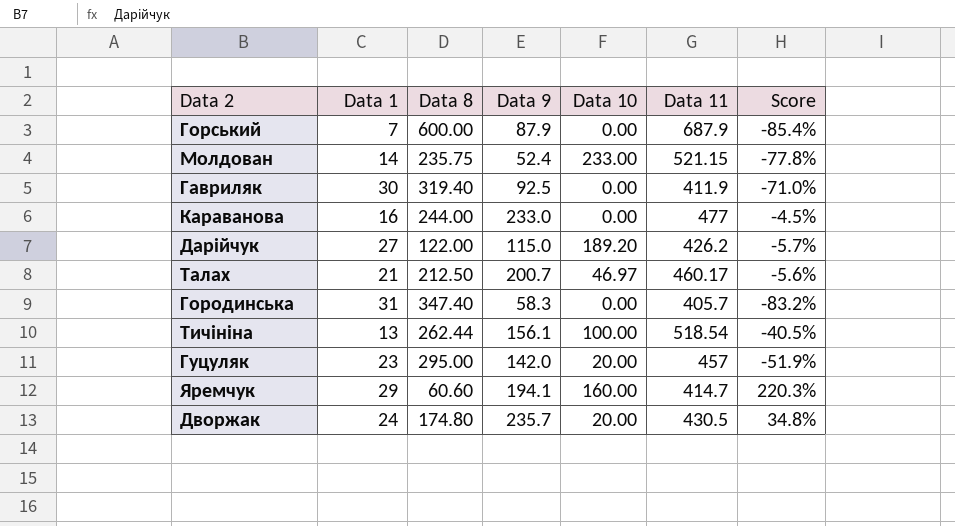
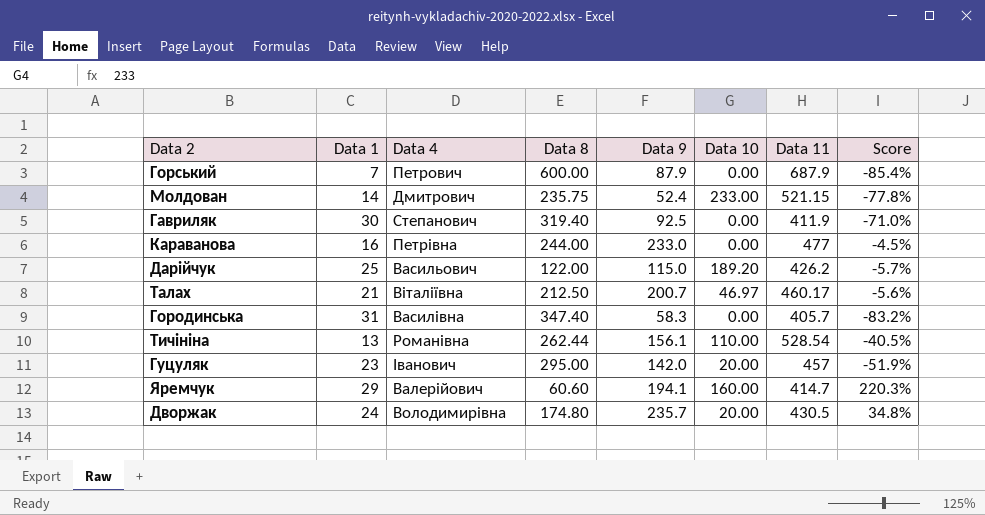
column Data 4 | position: none -> 3
Дарійчук | Data 1: 27 -> 25
Тичініна | Data 10: 100.00 -> 110.00
Тичініна | Data 11: 518.54 -> 528.54

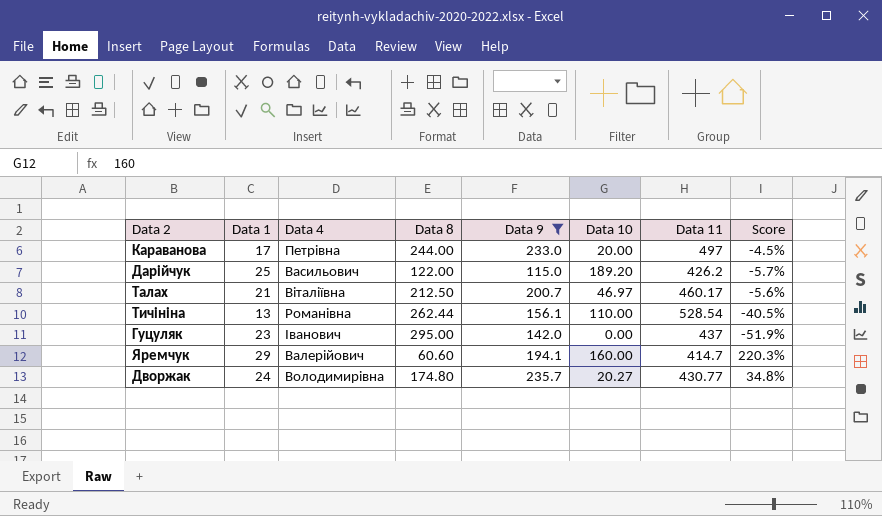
filter: none -> Data 9 >= 115.0
Караванова | Data 1: 16 -> 17
Караванова | Data 10: 0.00 -> 20.00
Караванова | Data 11: 477 -> 497
Гуцуляк | Data 10: 20.00 -> 0.00
Гуцуляк | Data 11: 457 -> 437
Дворжак | Data 10: 20.00 -> 20.27
Дворжак | Data 11: 430.5 -> 430.77

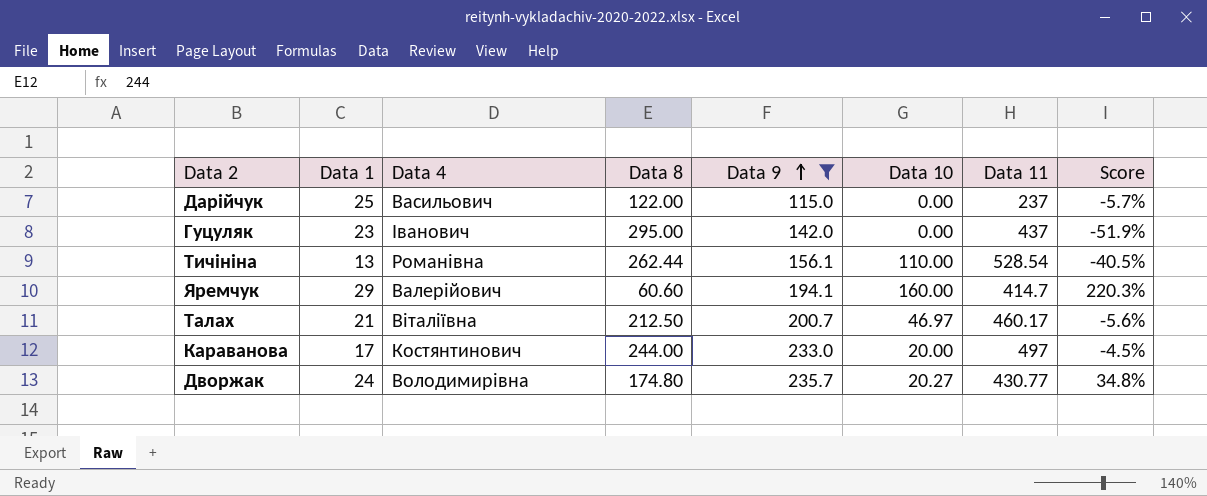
row order: none -> Data 9 ascending
Дарійчук | Data 10: 189.20 -> 0.00
Дарійчук | Data 11: 426.2 -> 237
Караванова | Data 4: Петрівна -> Костянтинович

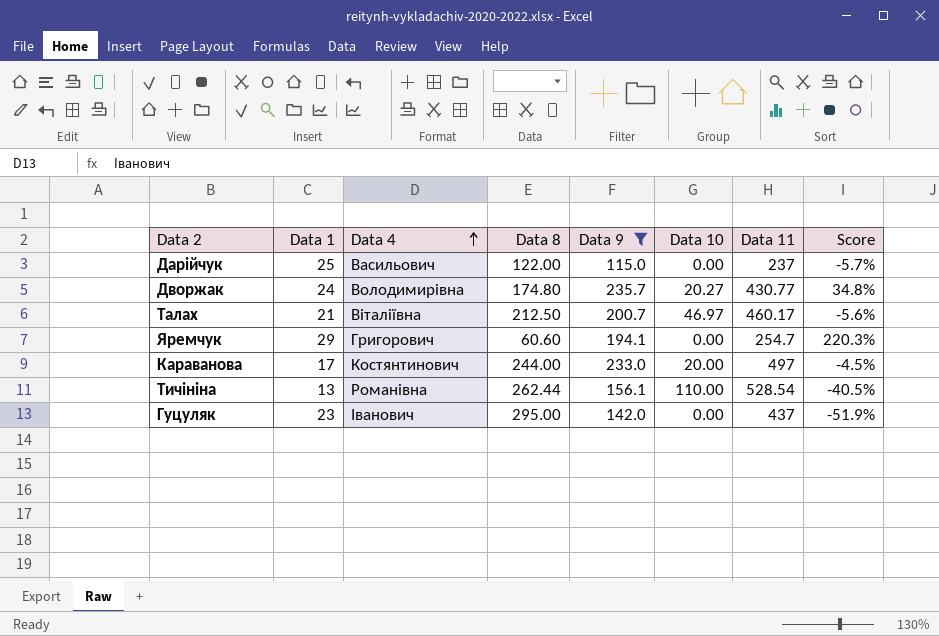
row order: Data 9 ascending -> Data 4 ascending
Яремчук | Data 4: Валерійович -> Григорович
Яремчук | Data 10: 160.00 -> 0.00
Яремчук | Data 11: 414.7 -> 254.7

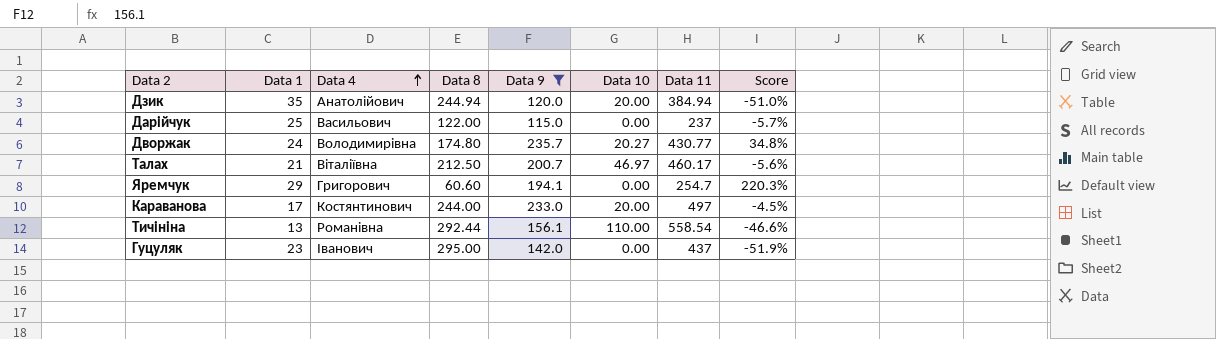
row Дзик: none -> 35 | Анатолійович | 244.94 | 120.0 | 20.00 | 384.94 | -51.0%
Тичініна | Data 8: 262.44 -> 292.44
Тичініна | Data 11: 528.54 -> 558.54
Тичініна | Score: -40.5% -> -46.6%

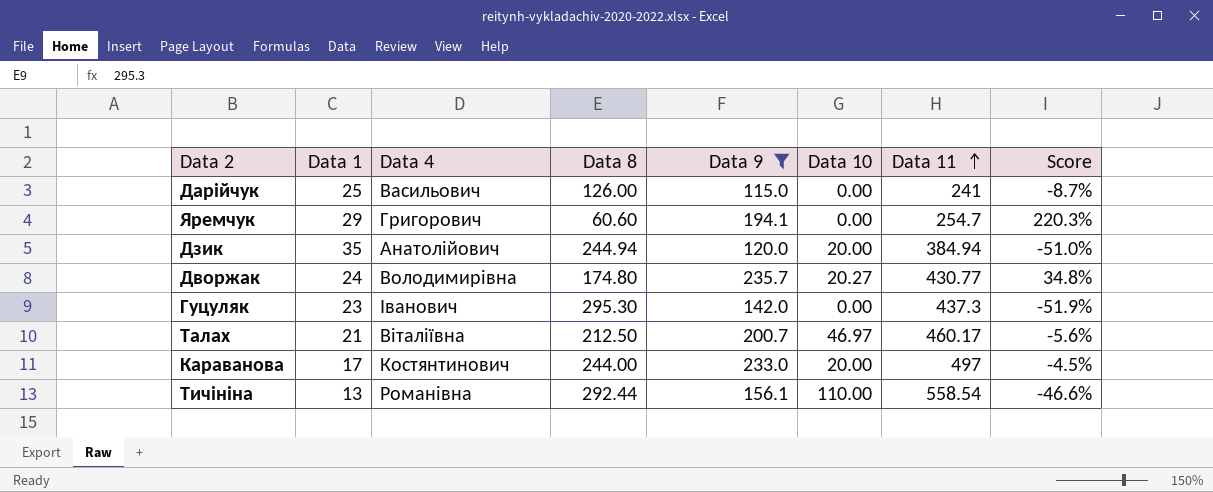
row order: Data 4 ascending -> Data 11 ascending
Дарійчук | Data 8: 122.00 -> 126.00
Дарійчук | Data 11: 237 -> 241
Дарійчук | Score: -5.7% -> -8.7%
Гуцуляк | Data 8: 295.00 -> 295.30
Гуцуляк | Data 11: 437 -> 437.3

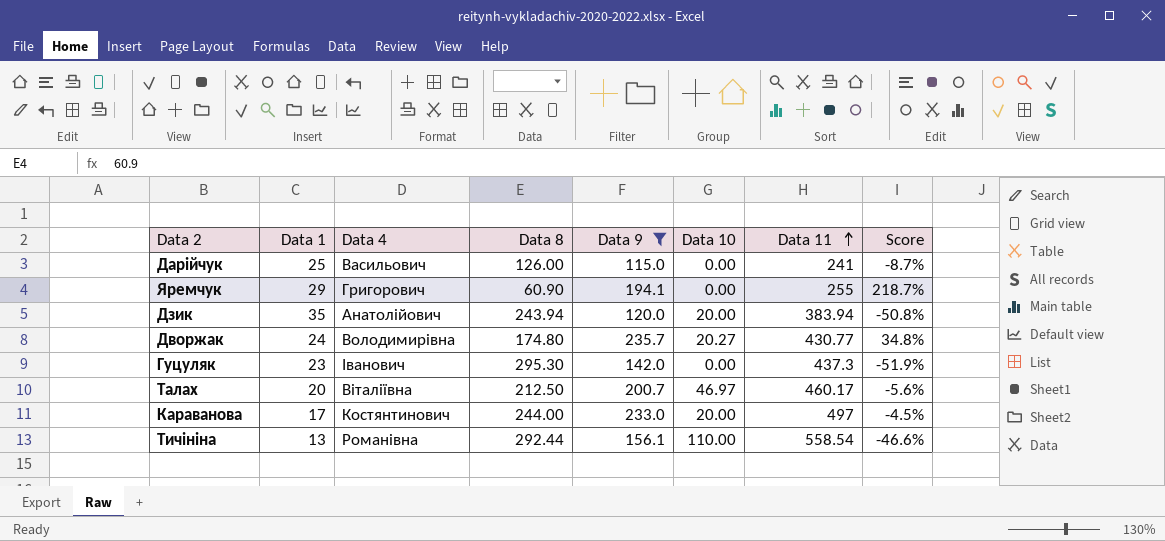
Яремчук | Data 8: 60.60 -> 60.90
Яремчук | Data 11: 254.7 -> 255
Яремчук | Score: 220.3% -> 218.7%
Дзик | Data 8: 244.94 -> 243.94
Дзик | Data 11: 384.94 -> 383.94
Дзик | Score: -51.0% -> -50.8%
Талах | Data 1: 21 -> 20

